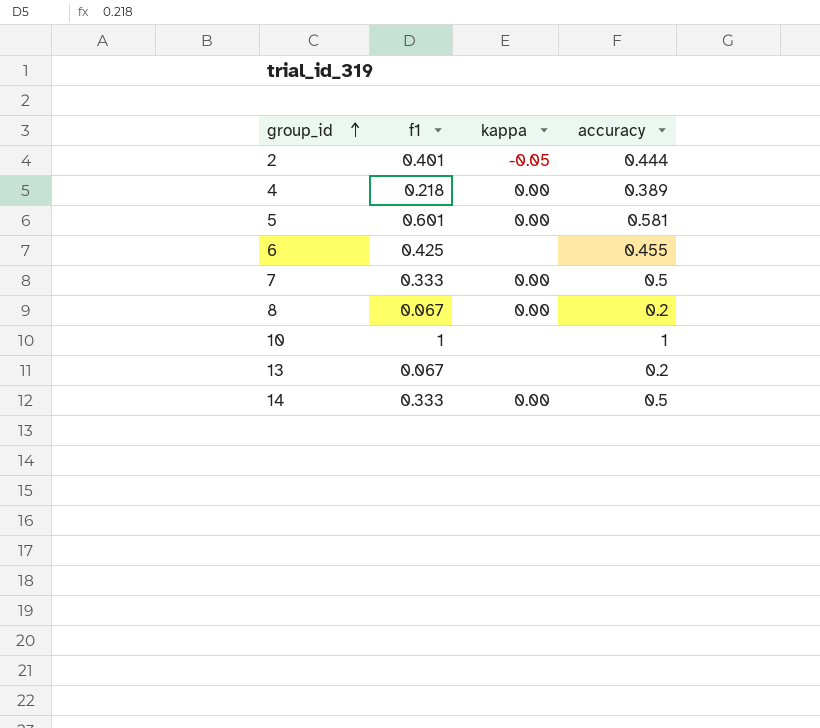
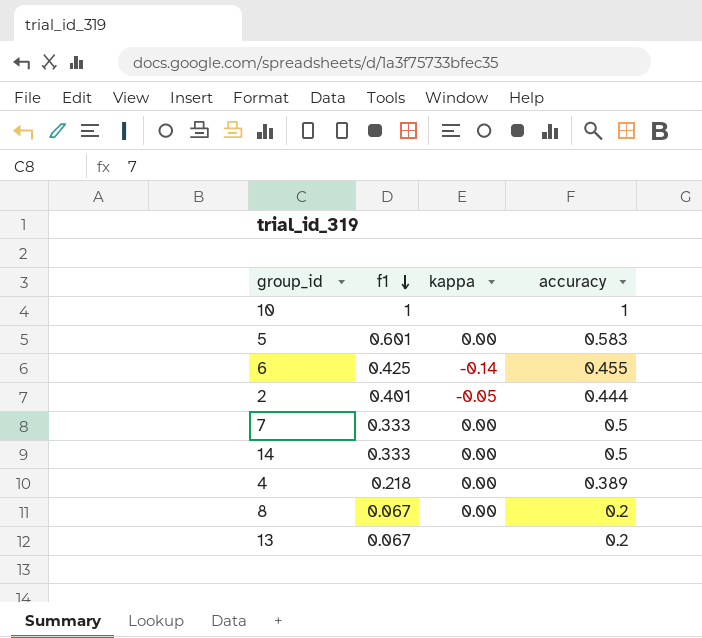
row order: group_id ascending -> f1 descending
5 | accuracy: 0.581 -> 0.583
6 | kappa: none -> -0.14

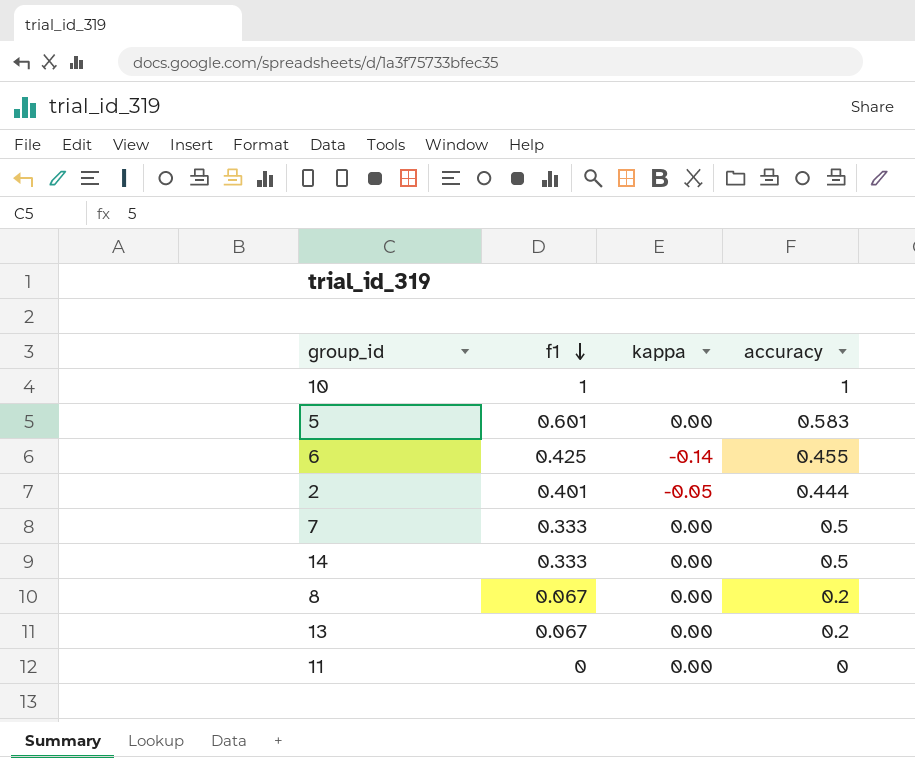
row 4: 0.218 | 0.00 | 0.389 -> none
13 | kappa: none -> 0.00
row 11: none -> 0 | 0.00 | 0

